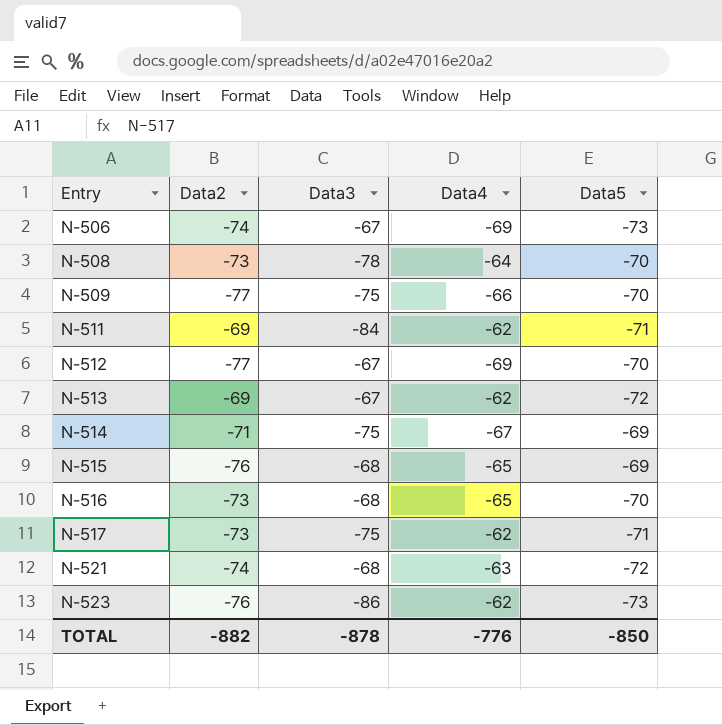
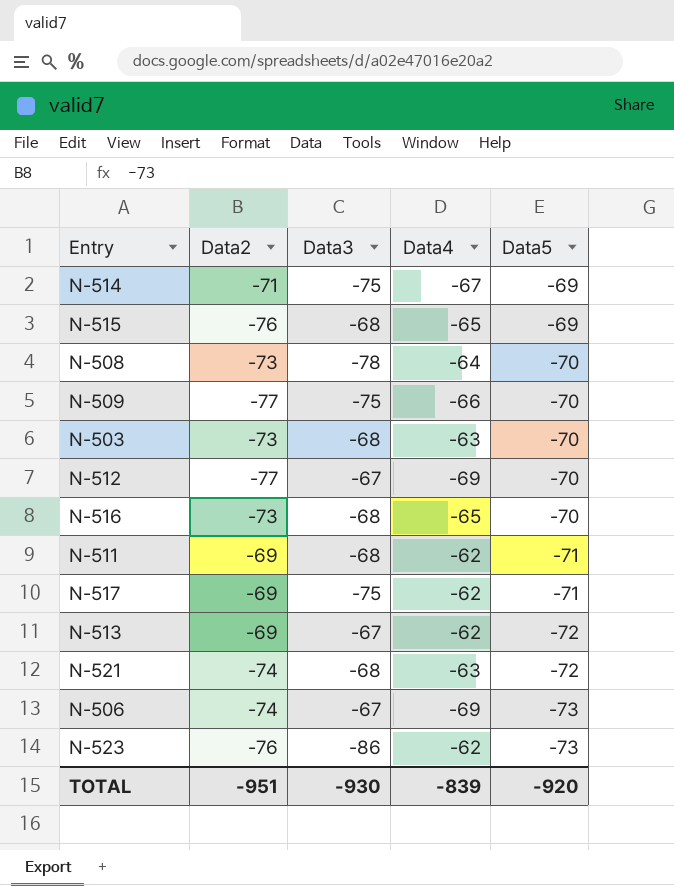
row order: Entry ascending -> Data5 descending
row N-503: none -> -73 | -68 | -63 | -70
N-511 | Data3: -84 -> -68
N-517 | Data2: -73 -> -69
TOTAL | Data2: -882 -> -951
TOTAL | Data3: -878 -> -930
TOTAL | Data4: -776 -> -839
TOTAL | Data5: -850 -> -920

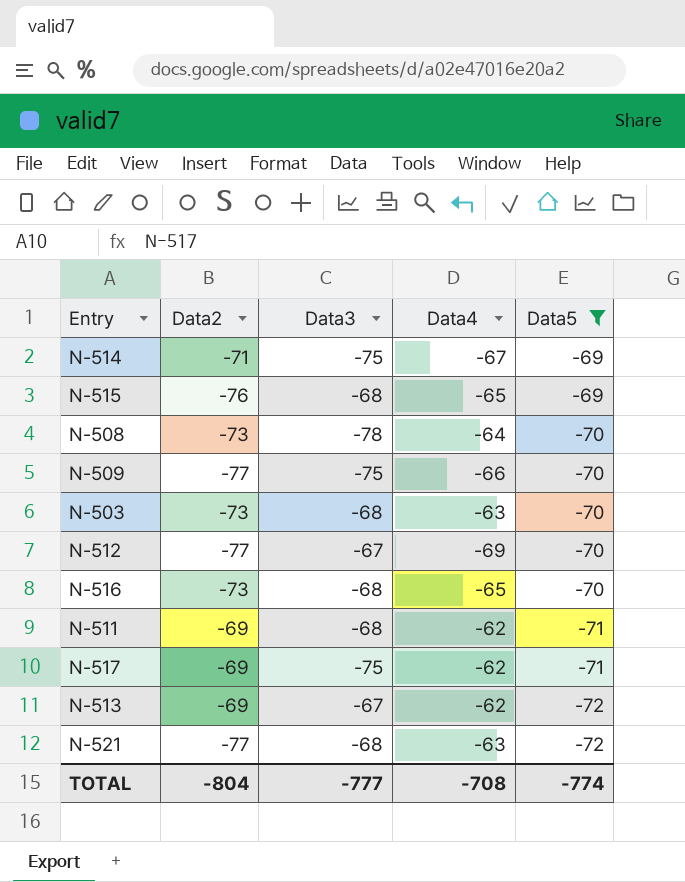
filter: none -> Data5 != -73
N-521 | Data2: -74 -> -77
TOTAL | Data2: -951 -> -804
TOTAL | Data3: -930 -> -777
TOTAL | Data4: -839 -> -708
TOTAL | Data5: -920 -> -774

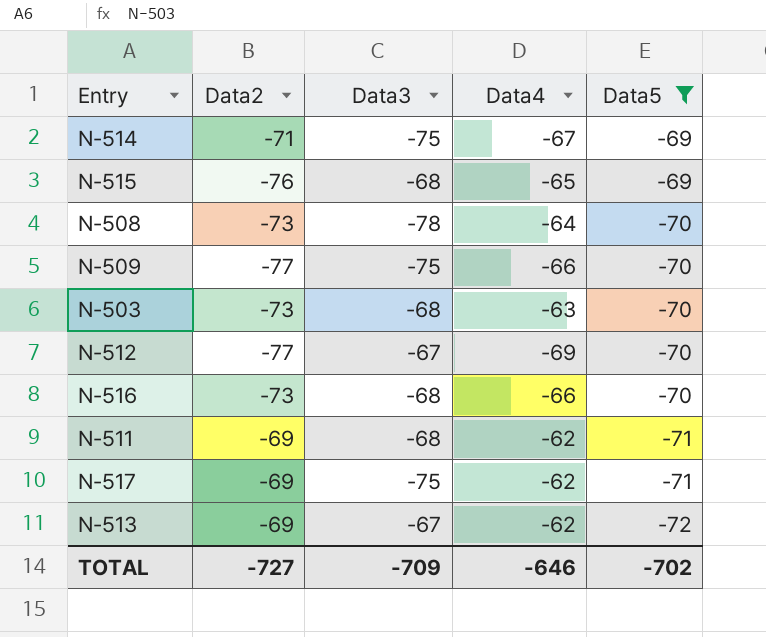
row N-521: -77 | -68 | -63 | -72 -> none
N-516 | Data4: -65 -> -66
TOTAL | Data2: -804 -> -727
TOTAL | Data3: -777 -> -709
TOTAL | Data4: -708 -> -646
TOTAL | Data5: -774 -> -702

